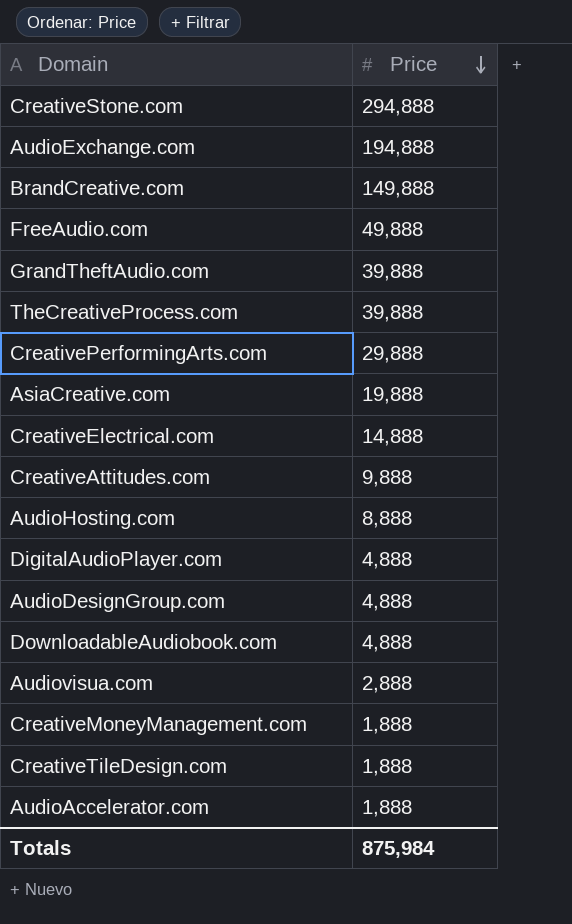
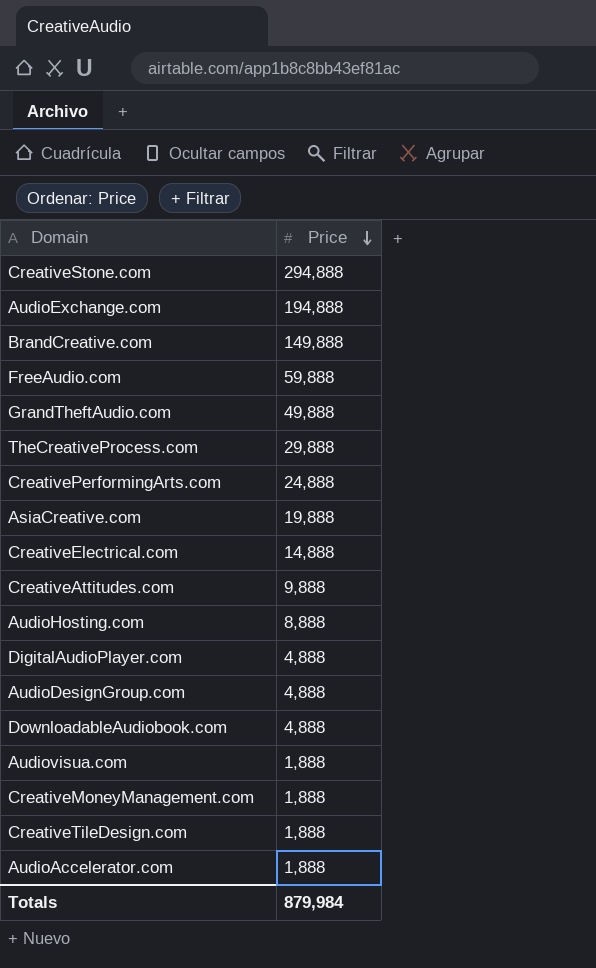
FreeAudio.com | Price: 49,888 -> 59,888
GrandTheftAudio.com | Price: 39,888 -> 49,888
TheCreativeProcess.com | Price: 39,888 -> 29,888
CreativePerformingArts.com | Price: 29,888 -> 24,888
Audiovisua.com | Price: 2,888 -> 1,888
Totals | Price: 875,984 -> 879,984

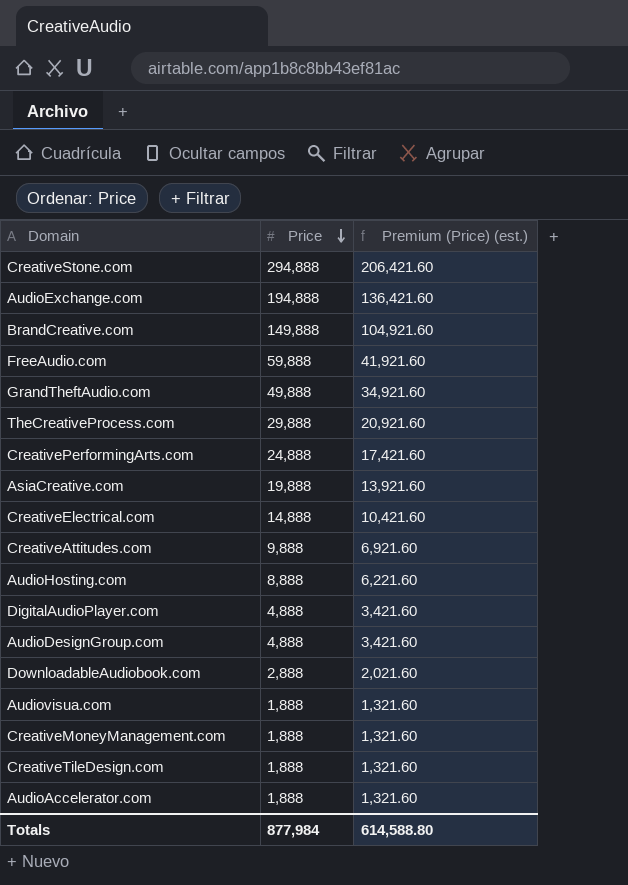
column Premium (Price) (est.) | formula: none -> [Price] * 0.7
DownloadableAudiobook.com | Price: 4,888 -> 2,888
Totals | Price: 879,984 -> 877,984

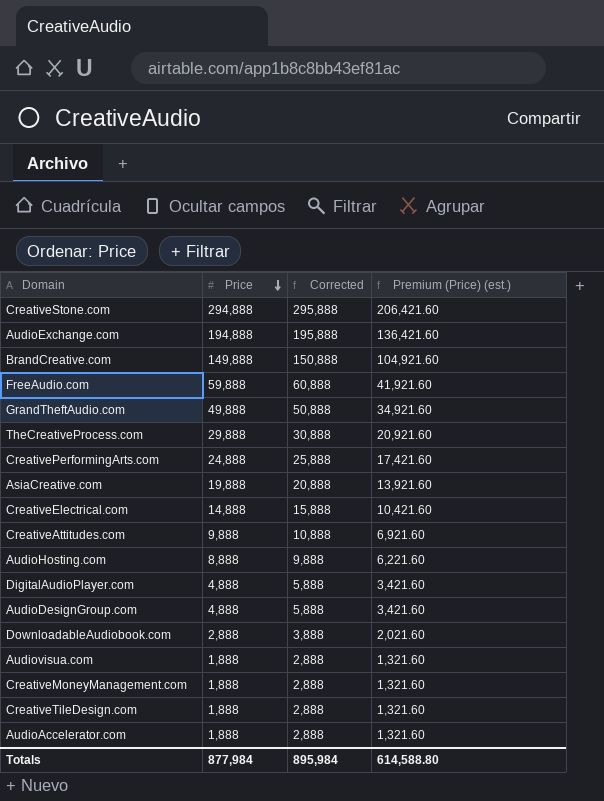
column Corrected | formula: none -> [Price] + 1000

